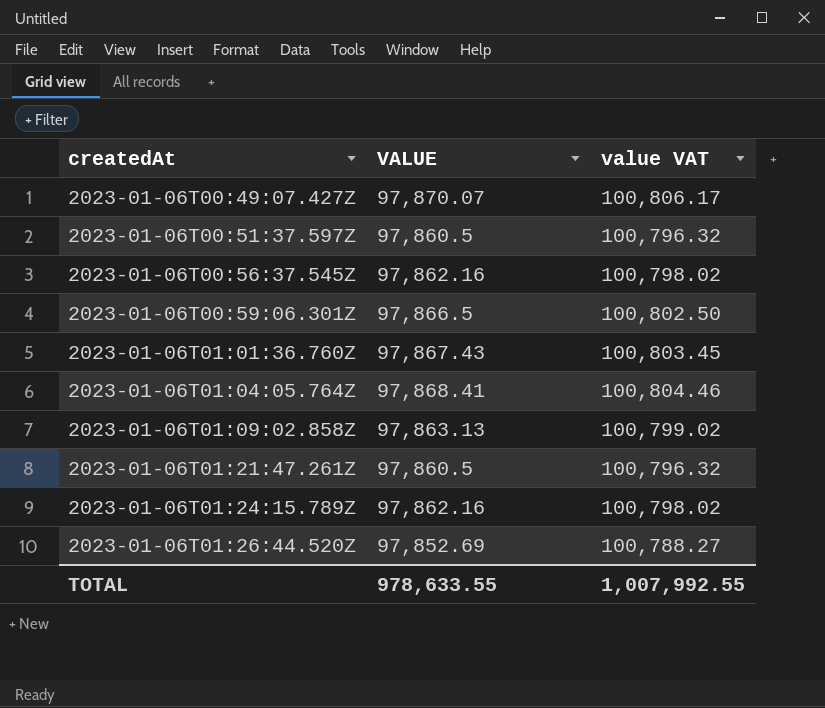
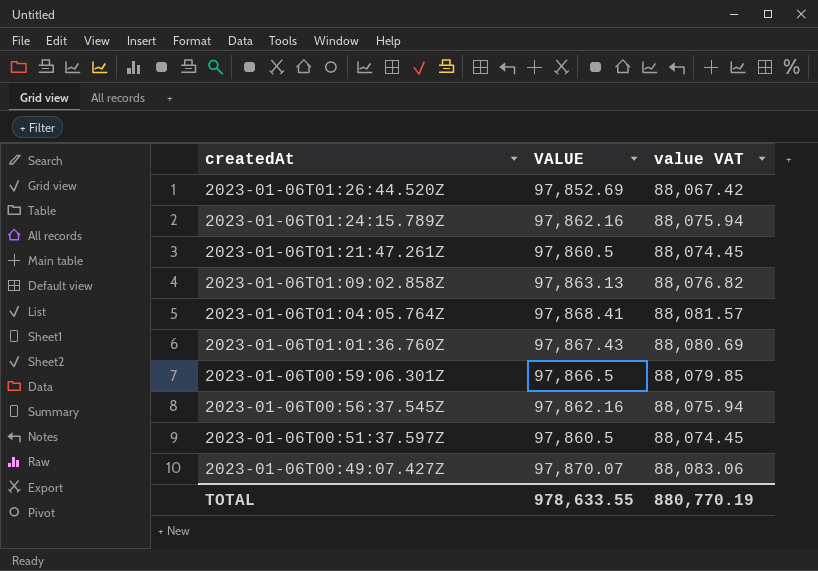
row order: createdAt ascending -> createdAt descending
column value VAT | formula: [VALUE] * 1.03 -> [VALUE] * 0.9
TOTAL | value VAT: 1,007,992.55 -> 880,770.19

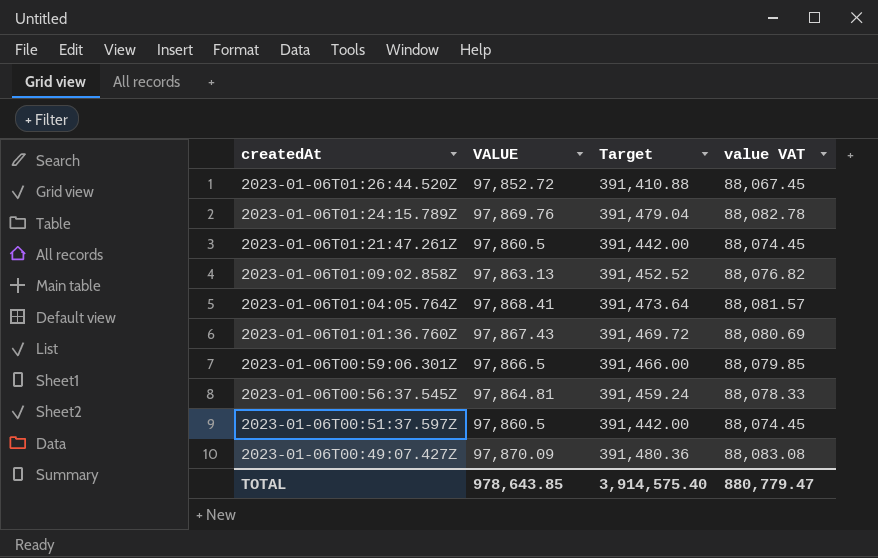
column Target | formula: none -> [VALUE] * 4
2023-01-06T01:26:44.520Z | VALUE: 97,852.69 -> 97,852.72
2023-01-06T01:26:44.520Z | value VAT: 88,067.42 -> 88,067.45
2023-01-06T01:24:15.789Z | VALUE: 97,862.16 -> 97,869.76
2023-01-06T01:24:15.789Z | value VAT: 88,075.94 -> 88,082.78
2023-01-06T00:56:37.545Z | VALUE: 97,862.16 -> 97,864.81
2023-01-06T00:56:37.545Z | value VAT: 88,075.94 -> 88,078.33
2023-01-06T00:49:07.427Z | VALUE: 97,870.07 -> 97,870.09
2023-01-06T00:49:07.427Z | value VAT: 88,083.06 -> 88,083.08
TOTAL | VALUE: 978,633.55 -> 978,643.85
TOTAL | value VAT: 880,770.19 -> 880,779.47

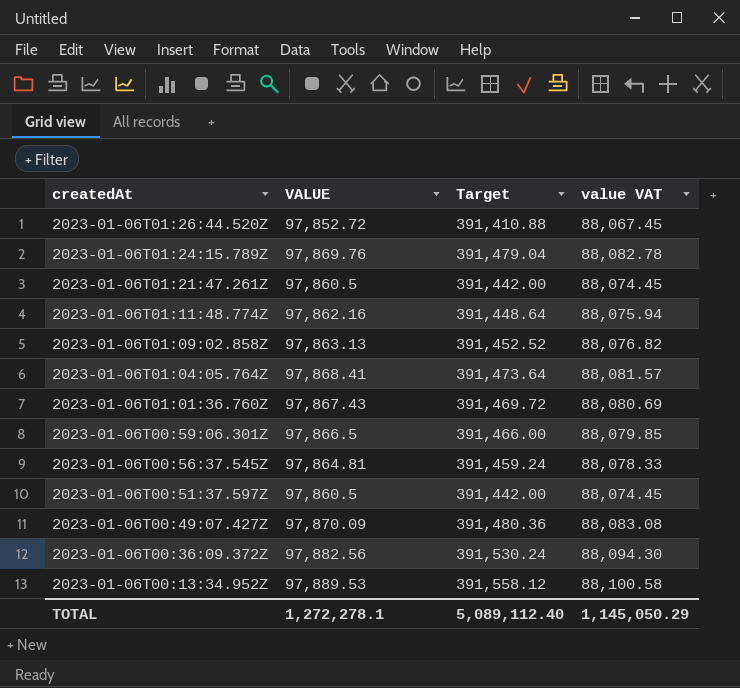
row 2023-01-06T01:11:48.774Z: none -> 97,862.16 | 391,448.64 | 88,075.94
row 2023-01-06T00:36:09.372Z: none -> 97,882.56 | 391,530.24 | 88,094.30
row 2023-01-06T00:13:34.952Z: none -> 97,889.53 | 391,558.12 | 88,100.58
TOTAL | VALUE: 978,643.85 -> 1,272,278.1
TOTAL | Target: 3,914,575.40 -> 5,089,112.40
TOTAL | value VAT: 880,779.47 -> 1,145,050.29

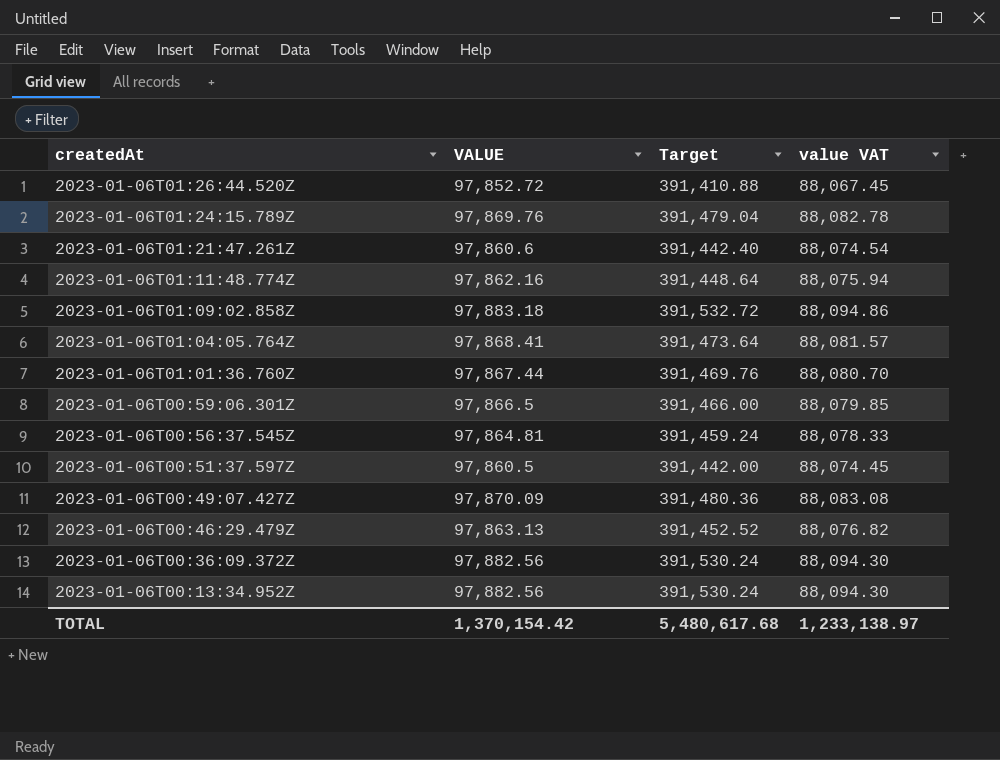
2023-01-06T01:21:47.261Z | VALUE: 97,860.5 -> 97,860.6
2023-01-06T01:21:47.261Z | Target: 391,442.00 -> 391,442.40
2023-01-06T01:21:47.261Z | value VAT: 88,074.45 -> 88,074.54
2023-01-06T01:09:02.858Z | VALUE: 97,863.13 -> 97,883.18
2023-01-06T01:09:02.858Z | Target: 391,452.52 -> 391,532.72
2023-01-06T01:09:02.858Z | value VAT: 88,076.82 -> 88,094.86
2023-01-06T01:01:36.760Z | VALUE: 97,867.43 -> 97,867.44
2023-01-06T01:01:36.760Z | Target: 391,469.72 -> 391,469.76
2023-01-06T01:01:36.760Z | value VAT: 88,080.69 -> 88,080.70
row 2023-01-06T00:46:29.479Z: none -> 97,863.13 | 391,452.52 | 88,076.82
2023-01-06T00:13:34.952Z | VALUE: 97,889.53 -> 97,882.56
2023-01-06T00:13:34.952Z | Target: 391,558.12 -> 391,530.24
2023-01-06T00:13:34.952Z | value VAT: 88,100.58 -> 88,094.30
TOTAL | VALUE: 1,272,278.1 -> 1,370,154.42
TOTAL | Target: 5,089,112.40 -> 5,480,617.68
TOTAL | value VAT: 1,145,050.29 -> 1,233,138.97

